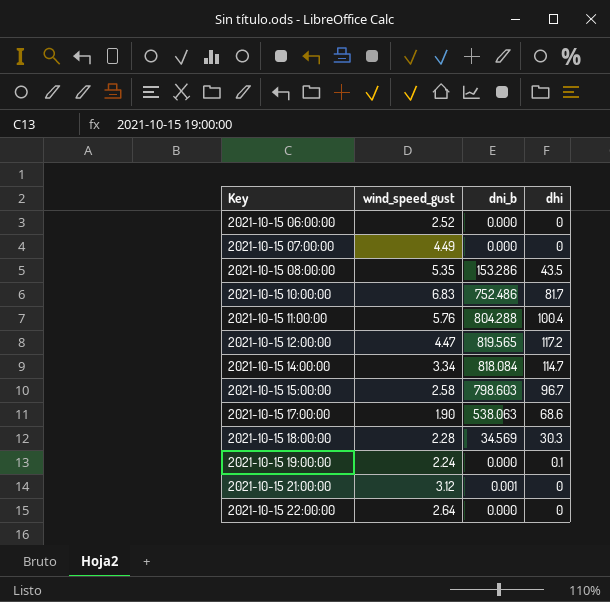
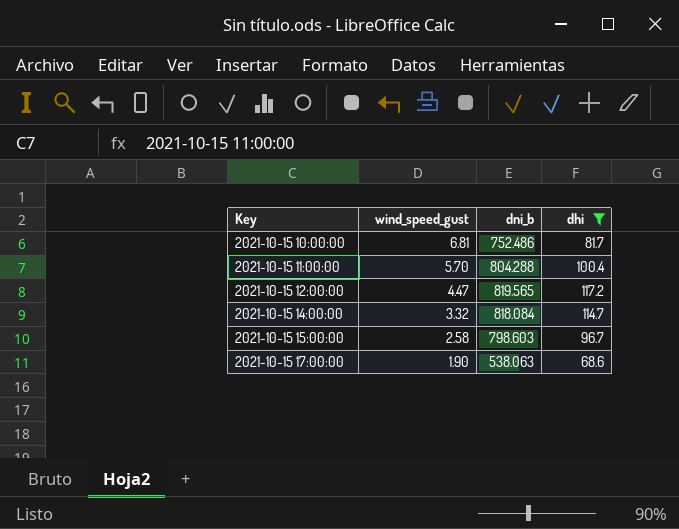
filter: none -> dhi >= 68.6
2021-10-15 10:00:00 | wind_speed_gust: 6.83 -> 6.81
2021-10-15 11:00:00 | wind_speed_gust: 5.76 -> 5.70
2021-10-15 14:00:00 | wind_speed_gust: 3.34 -> 3.32

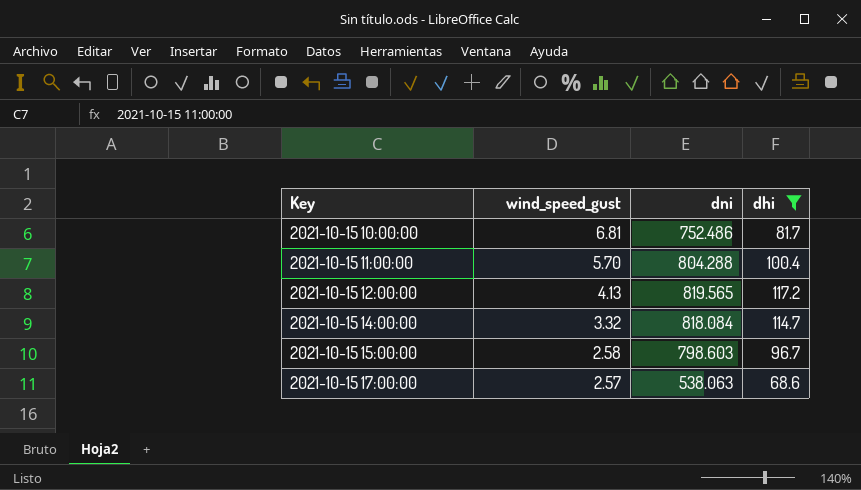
column name: dni_b -> dni
2021-10-15 12:00:00 | wind_speed_gust: 4.47 -> 4.13
2021-10-15 17:00:00 | wind_speed_gust: 1.90 -> 2.57

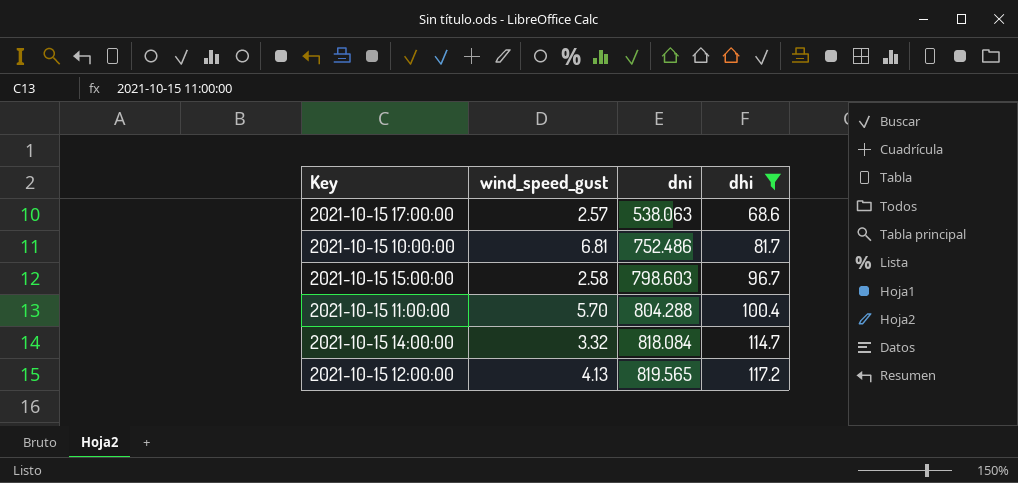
row order: Key ascending -> dni ascending

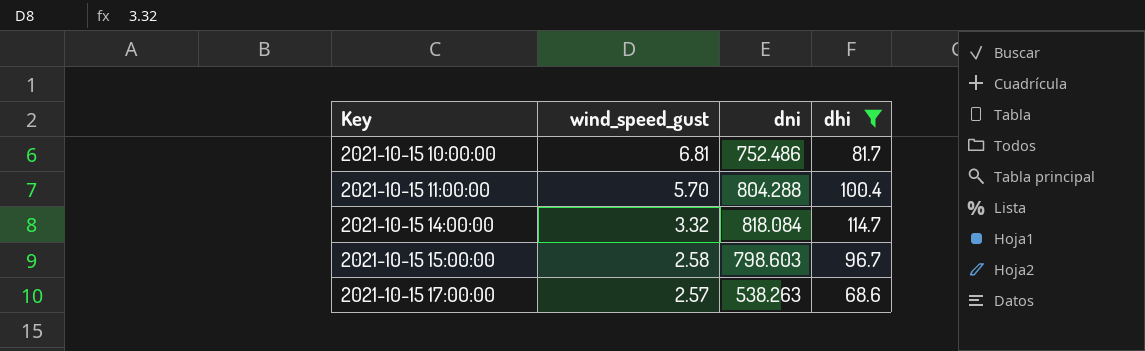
row order: dni ascending -> Key ascending
row 2021-10-15 12:00:00: 4.13 | 819.565 | 117.2 -> none
2021-10-15 17:00:00 | dni: 538.063 -> 538.263

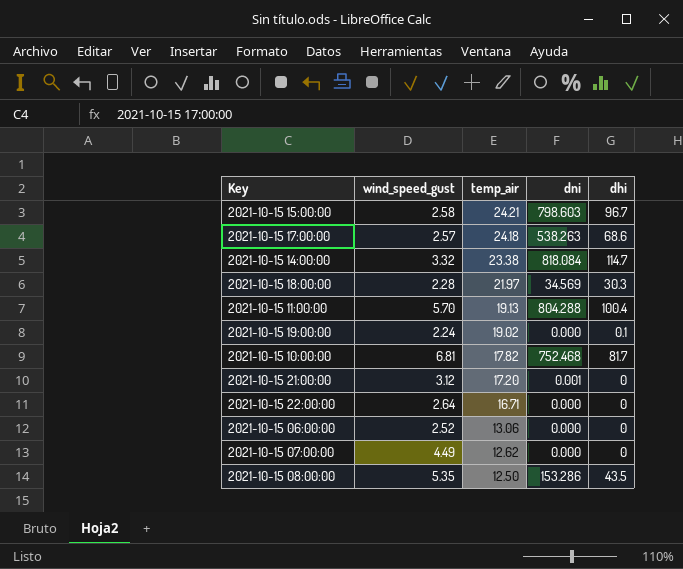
filter: dhi >= 68.6 -> none
row order: Key ascending -> temp_air descending
column temp_air | position: none -> 3
2021-10-15 10:00:00 | dni: 752.486 -> 752.468

